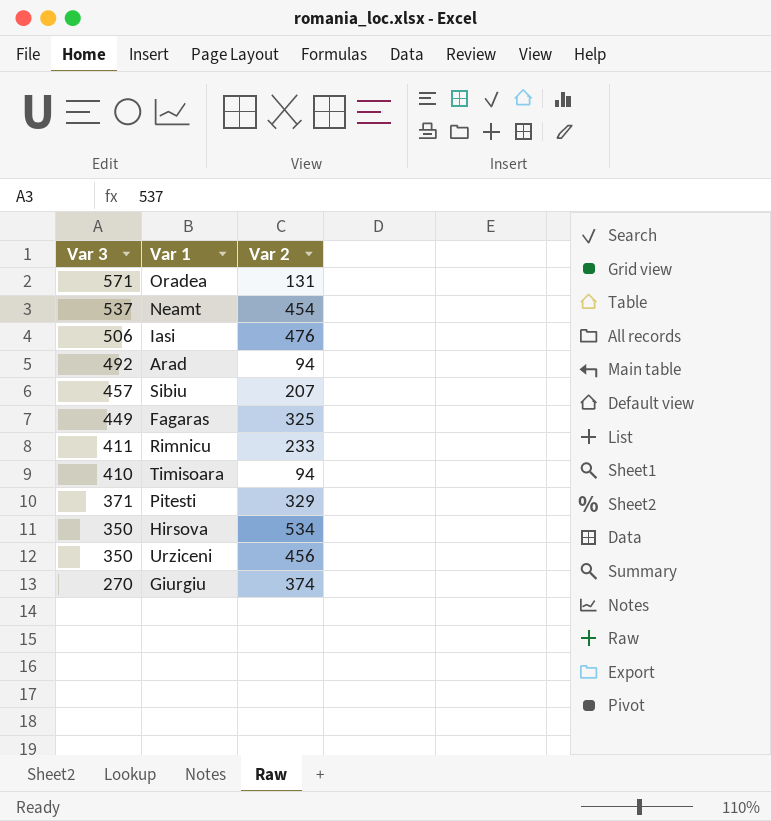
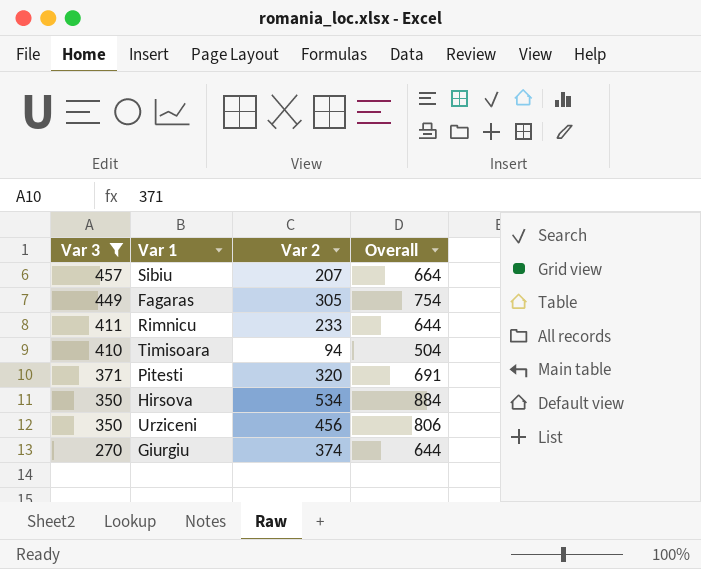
filter: none -> Var 3 <= 457
column Overall | formula: none -> [Var 3] + [Var 2]
Fagaras | Var 2: 325 -> 305
Pitesti | Var 2: 329 -> 320

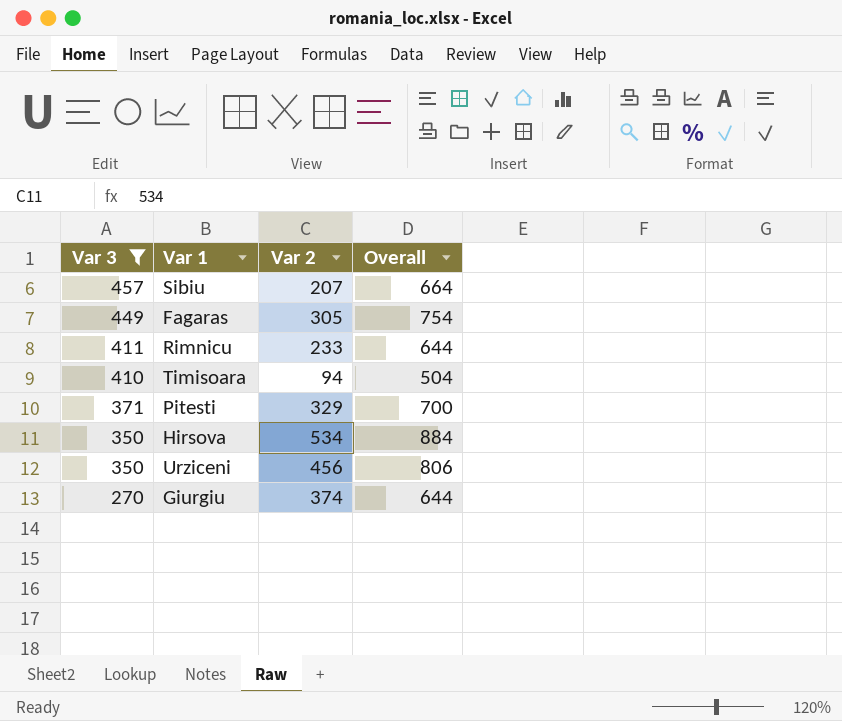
Pitesti | Var 2: 320 -> 329
Pitesti | Overall: 691 -> 700

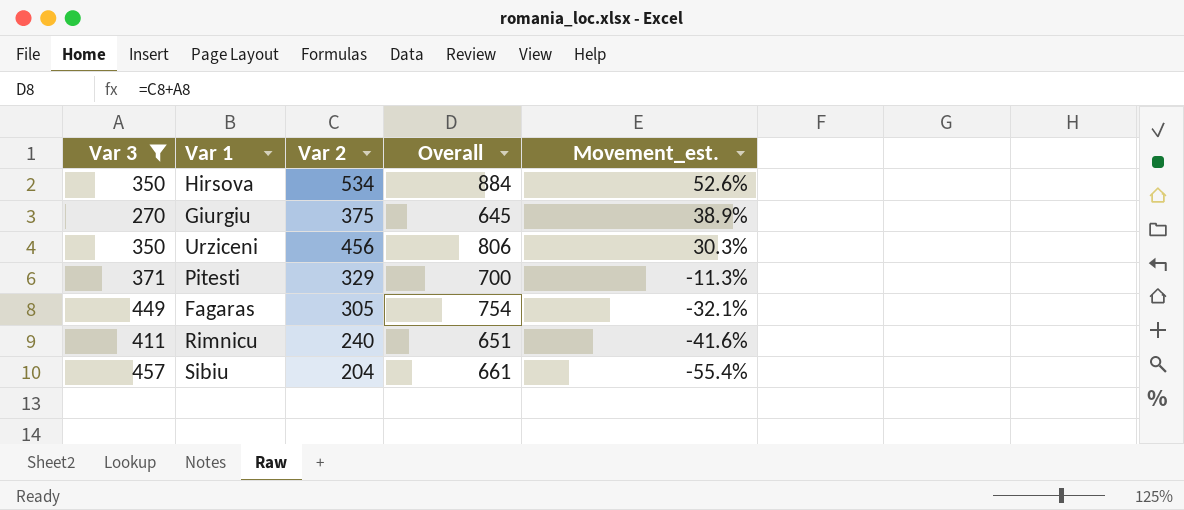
row order: Var 3 descending -> Movement_est. descending
column Movement_est. | formula: none -> ([Var 2] - [Var 3]) / [Var 3]
row Timisoara: 410 | 94 | 504 -> none
Giurgiu | Var 2: 374 -> 375
Giurgiu | Overall: 644 -> 645
Rimnicu | Var 2: 233 -> 240
Rimnicu | Overall: 644 -> 651
Sibiu | Var 2: 207 -> 204
Sibiu | Overall: 664 -> 661

